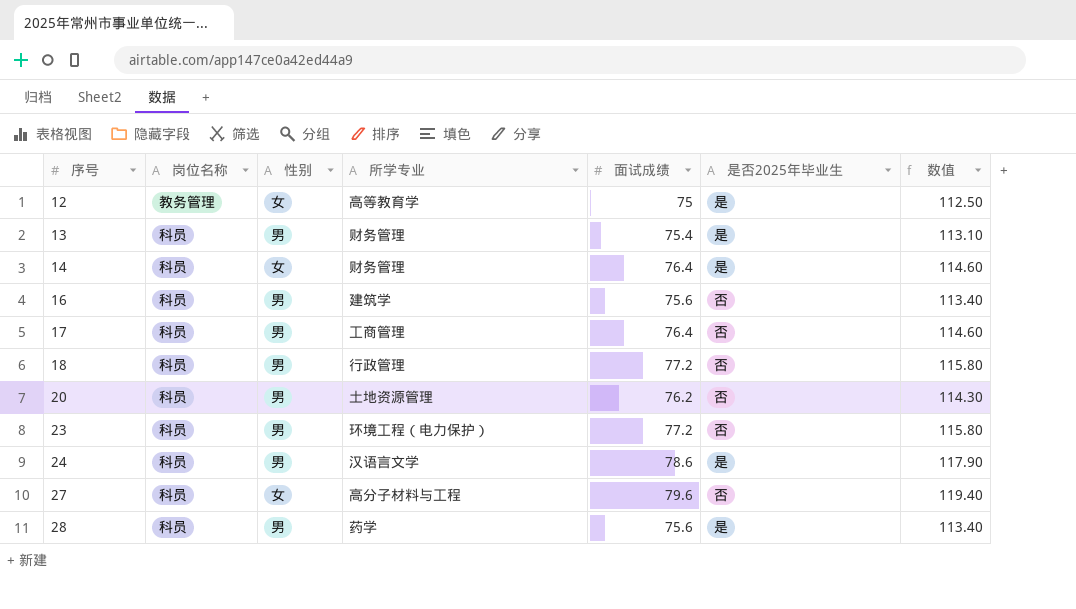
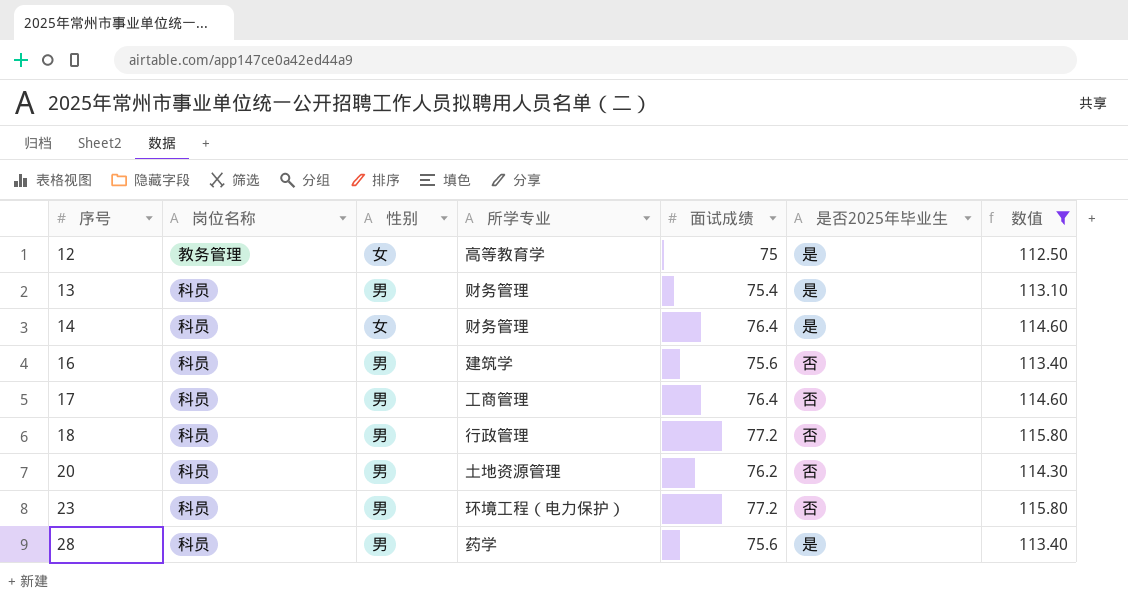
filter: none -> 数值 <= 115.80

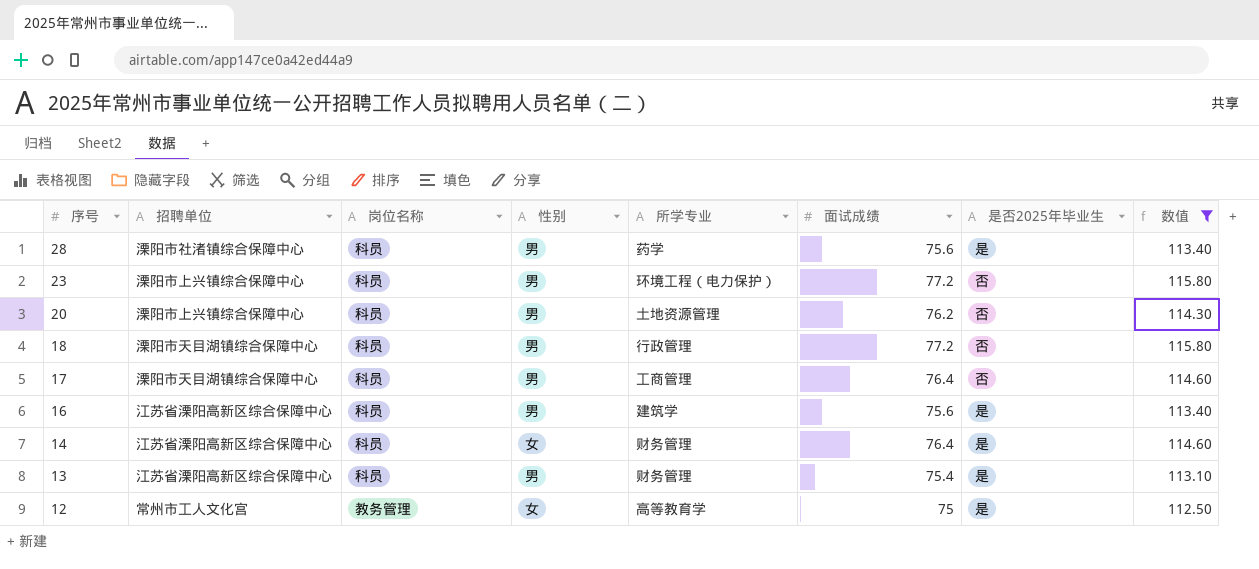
row order: 序号 ascending -> 序号 descending
column 招聘单位 | position: none -> 2
16 | 是否2025年毕业生: 否 -> 是

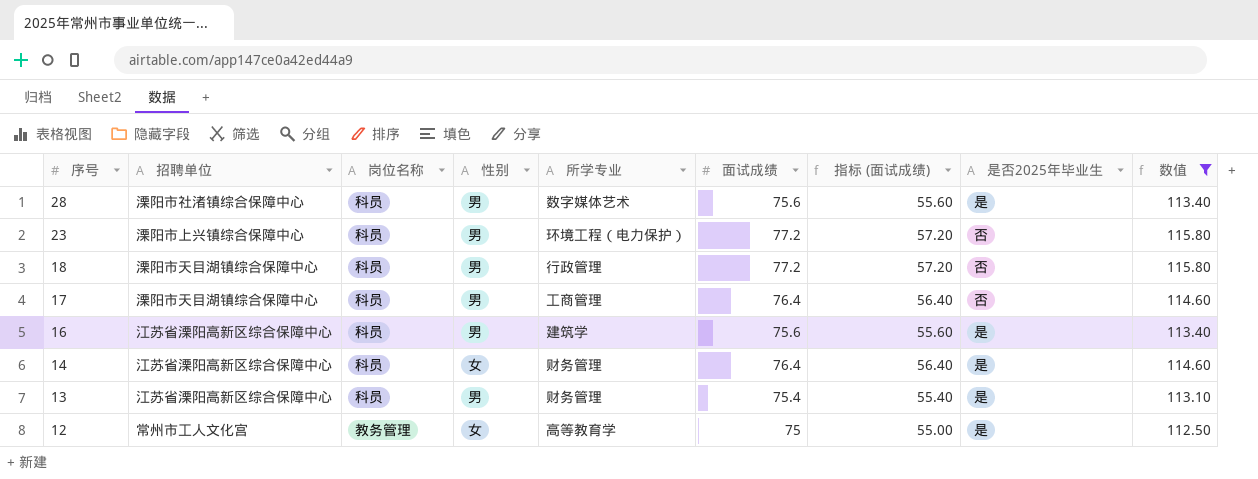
column 指标 (面试成绩) | formula: none -> [面试成绩] - 20
row 20: 溧阳市上兴镇综合保障中心 | 科员 | 男 | 土地资源管理 | 76.2 | 否 | 114.30 -> none
28 | 所学专业: 药学 -> 数字媒体艺术

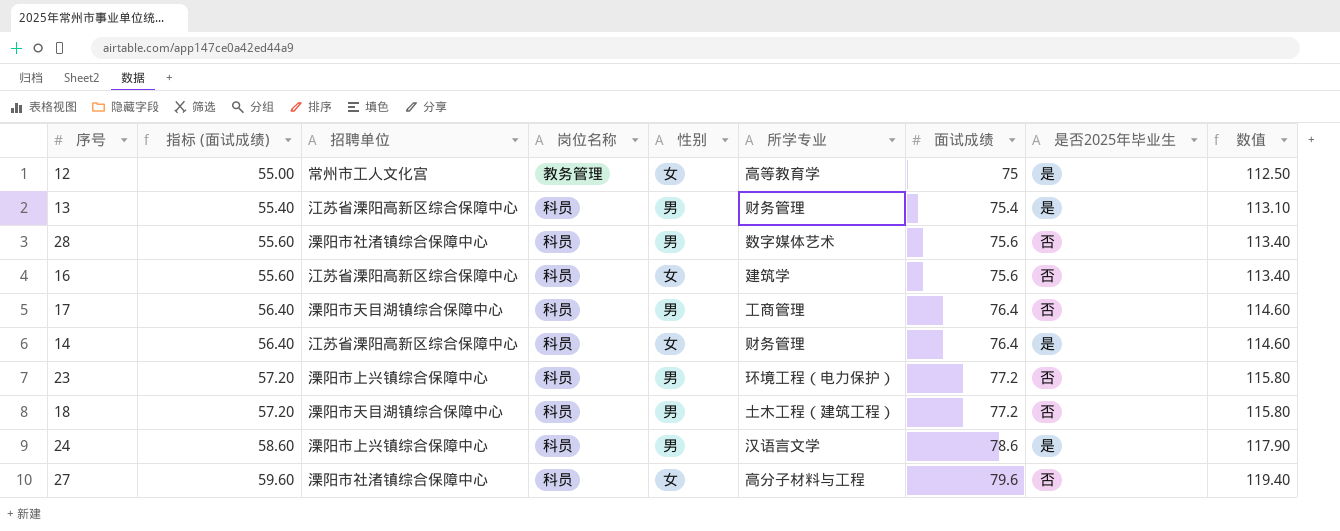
filter: 数值 <= 115.80 -> none
row order: 序号 descending -> 指标 (面试成绩) ascending
column 指标 (面试成绩) | position: 7 -> 2
28 | 是否2025年毕业生: 是 -> 否
16 | 性别: 男 -> 女
16 | 是否2025年毕业生: 是 -> 否
18 | 所学专业: 行政管理 -> 土木工程（建筑工程）

